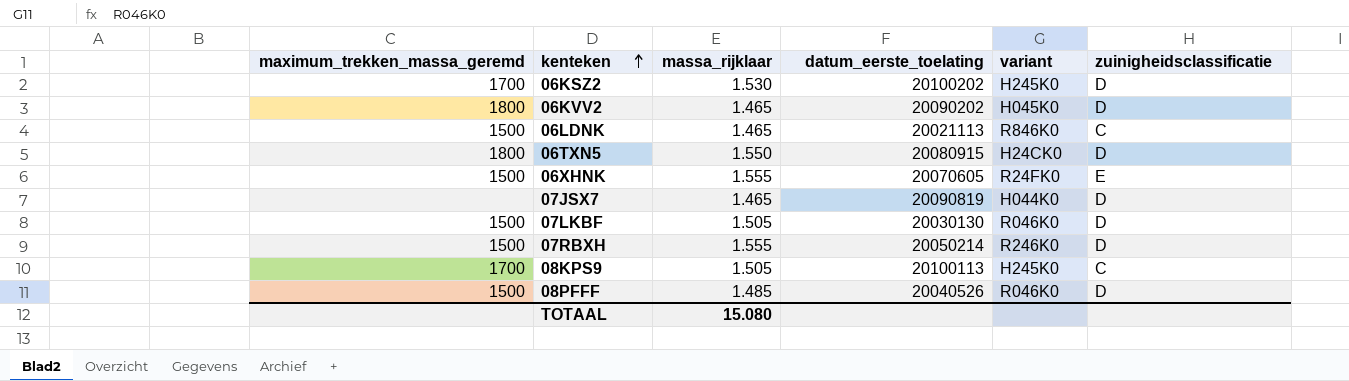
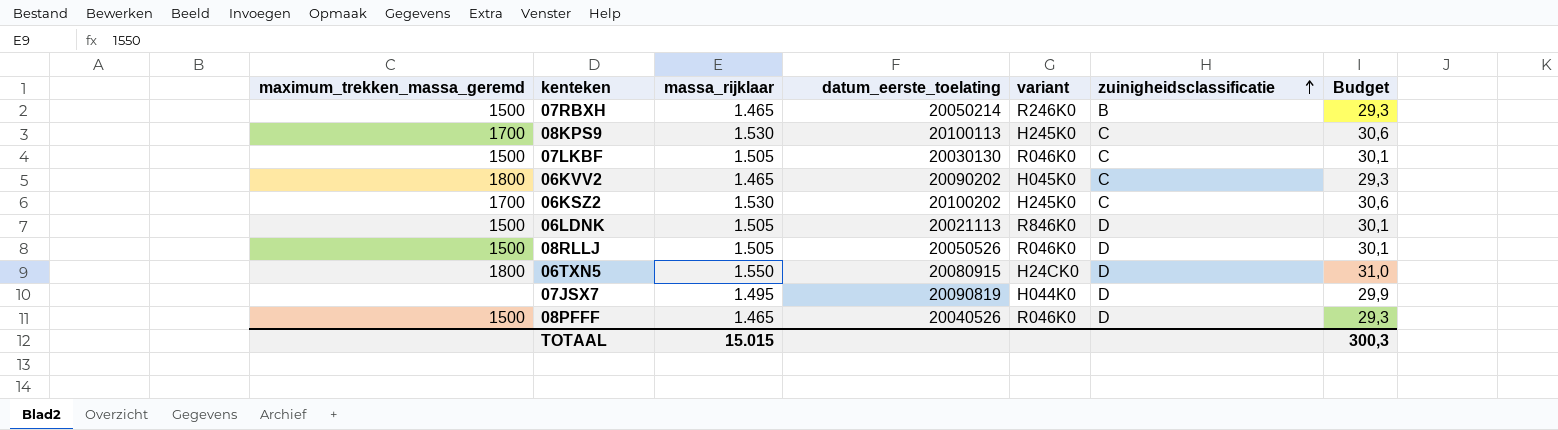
row order: kenteken ascending -> zuinigheidsclassificatie ascending
column Budget | formula: none -> [massa_rijklaar] * 0,02
row 06XHNK: 1500 | 1.555 | 20070605 | R24FK0 | E -> none
07RBXH | massa_rijklaar: 1.555 -> 1.465
07RBXH | zuinigheidsclassificatie: D -> B
08KPS9 | massa_rijklaar: 1.505 -> 1.530
07LKBF | zuinigheidsclassificatie: D -> C
06KVV2 | zuinigheidsclassificatie: D -> C
06KSZ2 | zuinigheidsclassificatie: D -> C
06LDNK | massa_rijklaar: 1.465 -> 1.505
06LDNK | zuinigheidsclassificatie: C -> D
row 08RLLJ: none -> 1500 | 1.505 | 20050526 | R046K0 | D | 30,1
07JSX7 | massa_rijklaar: 1.465 -> 1.495
08PFFF | massa_rijklaar: 1.485 -> 1.465
TOTAAL | massa_rijklaar: 15.080 -> 15.015

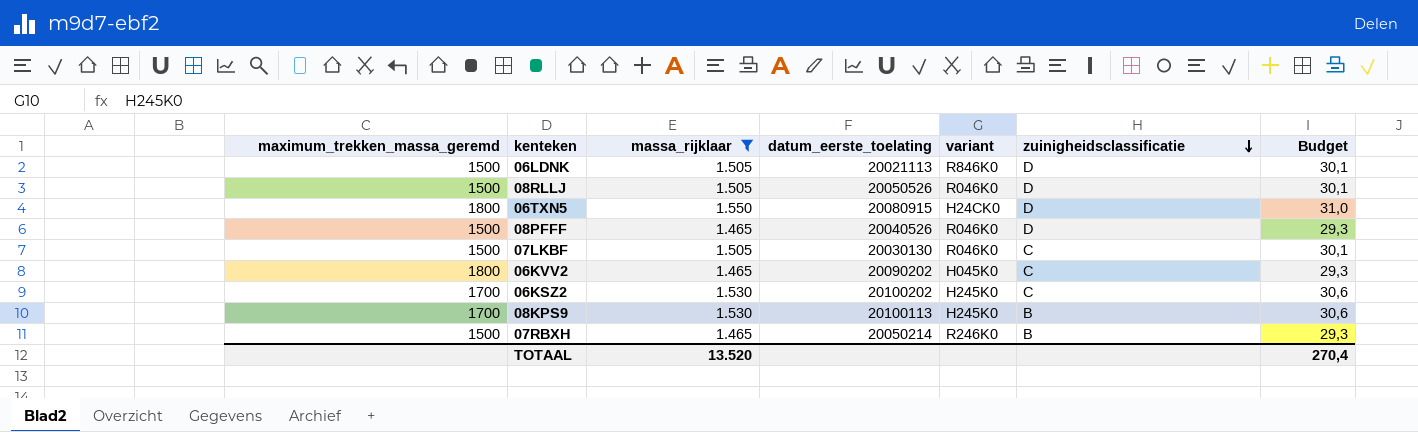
filter: none -> massa_rijklaar != 1.495
row order: zuinigheidsclassificatie ascending -> zuinigheidsclassificatie descending
08KPS9 | zuinigheidsclassificatie: C -> B
TOTAAL | massa_rijklaar: 15.015 -> 13.520
TOTAAL | Budget: 300,3 -> 270,4

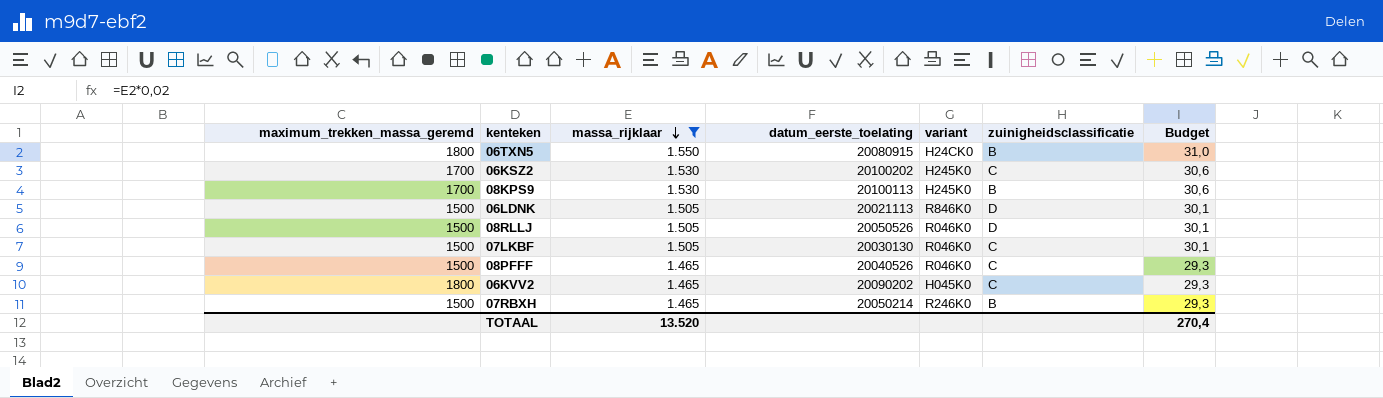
row order: zuinigheidsclassificatie descending -> massa_rijklaar descending
06TXN5 | zuinigheidsclassificatie: D -> B
08PFFF | zuinigheidsclassificatie: D -> C

